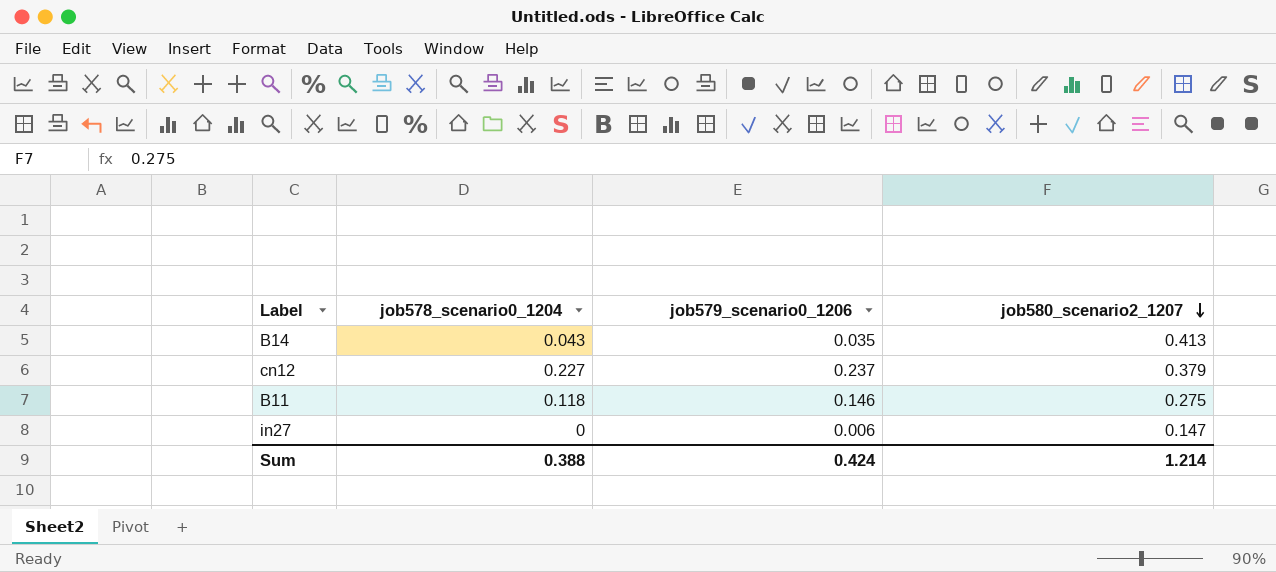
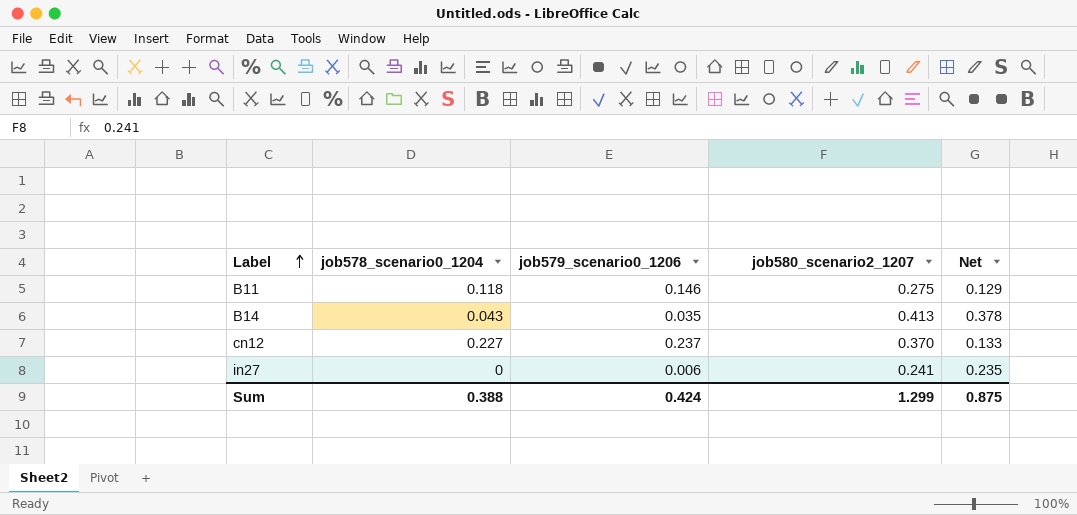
row order: job580_scenario2_1207 descending -> Label ascending
column Net | formula: none -> [job580_scenario2_1207] - [job579_scenario0_1206]
cn12 | job580_scenario2_1207: 0.379 -> 0.370
in27 | job580_scenario2_1207: 0.147 -> 0.241
Sum | job580_scenario2_1207: 1.214 -> 1.299

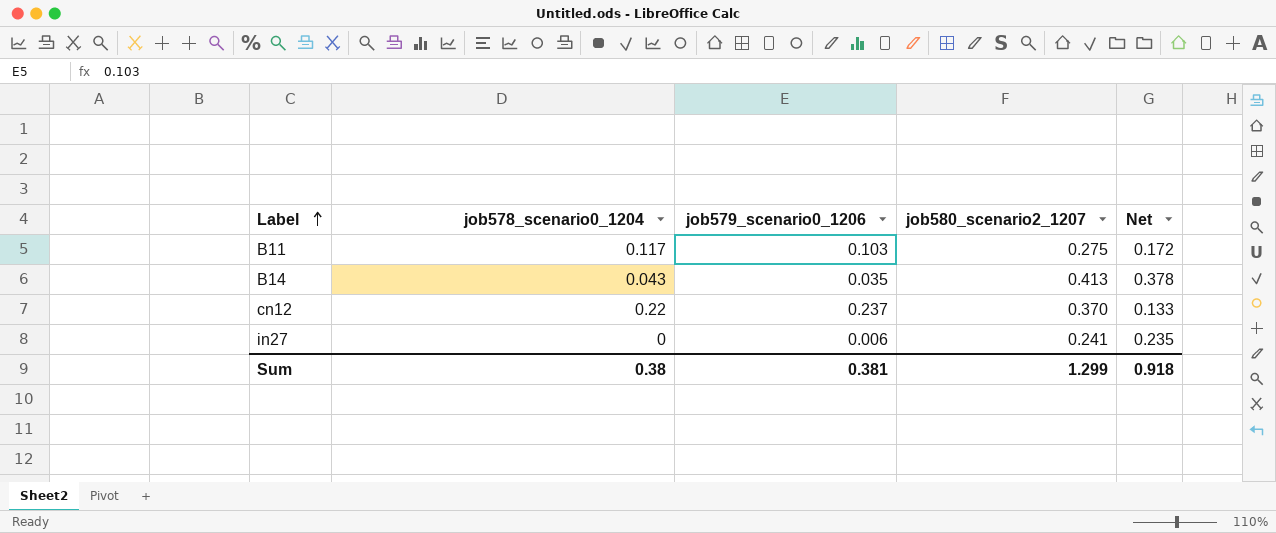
B11 | job578_scenario0_1204: 0.118 -> 0.117
B11 | job579_scenario0_1206: 0.146 -> 0.103
B11 | Net: 0.129 -> 0.172
cn12 | job578_scenario0_1204: 0.227 -> 0.22
Sum | job578_scenario0_1204: 0.388 -> 0.38
Sum | job579_scenario0_1206: 0.424 -> 0.381
Sum | Net: 0.875 -> 0.918

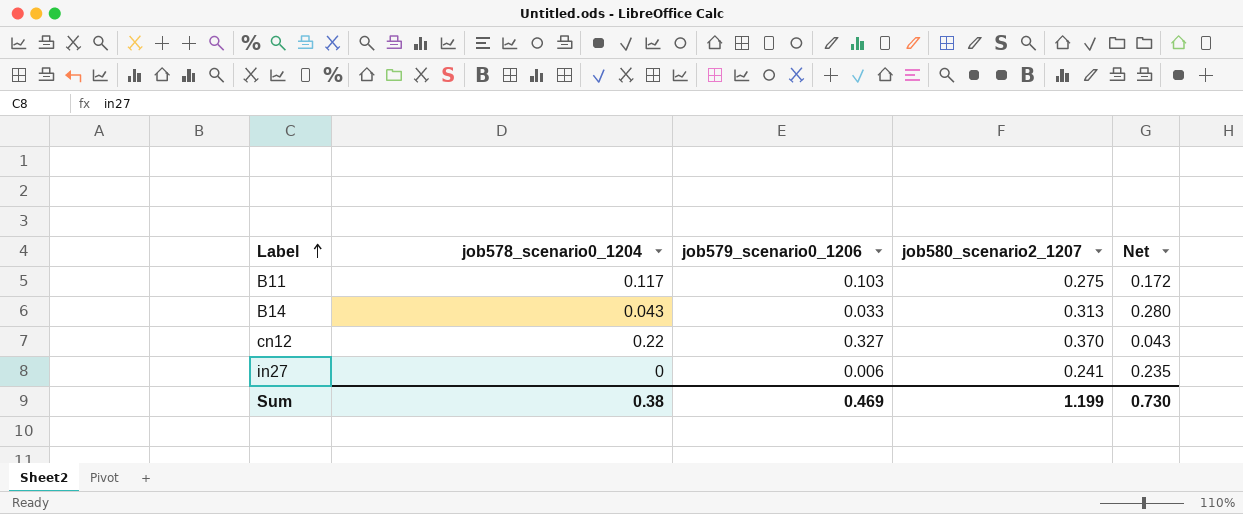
B14 | job579_scenario0_1206: 0.035 -> 0.033
B14 | job580_scenario2_1207: 0.413 -> 0.313
B14 | Net: 0.378 -> 0.280
cn12 | job579_scenario0_1206: 0.237 -> 0.327
cn12 | Net: 0.133 -> 0.043
Sum | job579_scenario0_1206: 0.381 -> 0.469
Sum | job580_scenario2_1207: 1.299 -> 1.199
Sum | Net: 0.918 -> 0.730

